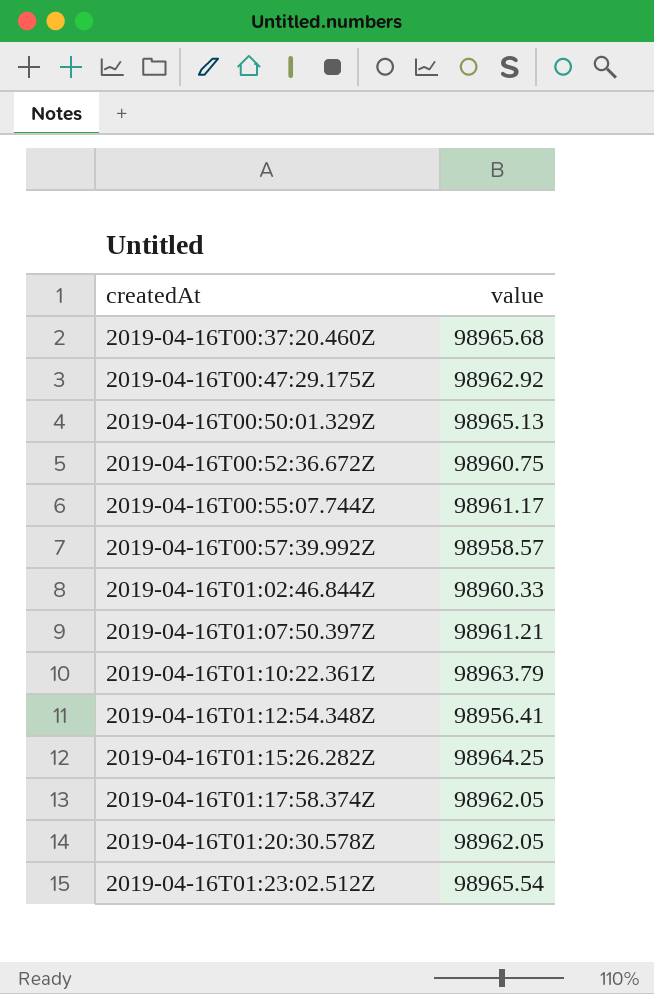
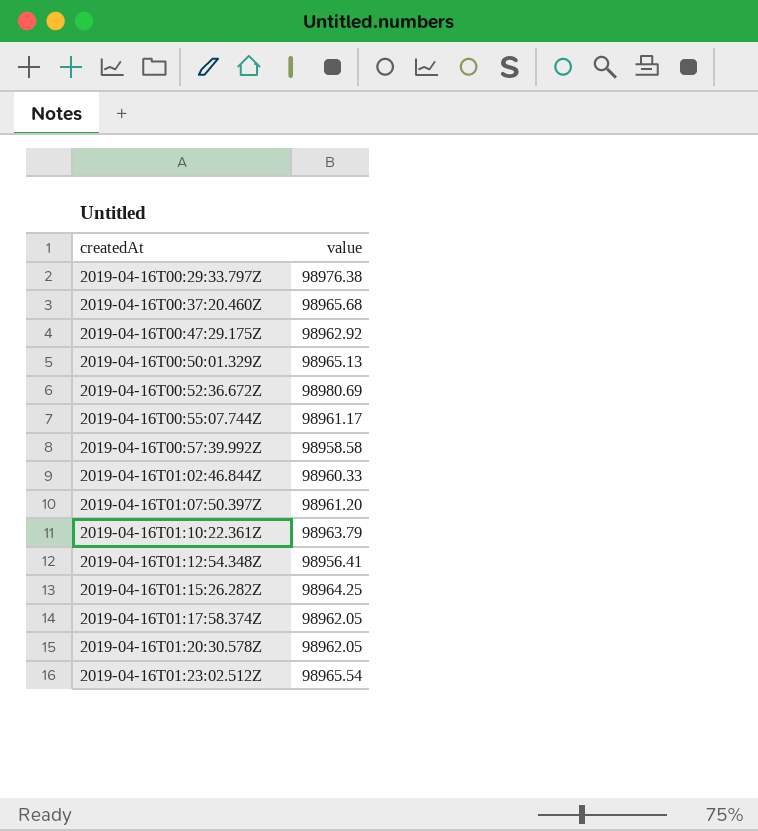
row 2019-04-16T00:29:33.797Z: none -> 98976.38
2019-04-16T00:52:36.672Z | value: 98960.75 -> 98980.69
2019-04-16T00:57:39.992Z | value: 98958.57 -> 98958.58
2019-04-16T01:07:50.397Z | value: 98961.21 -> 98961.20

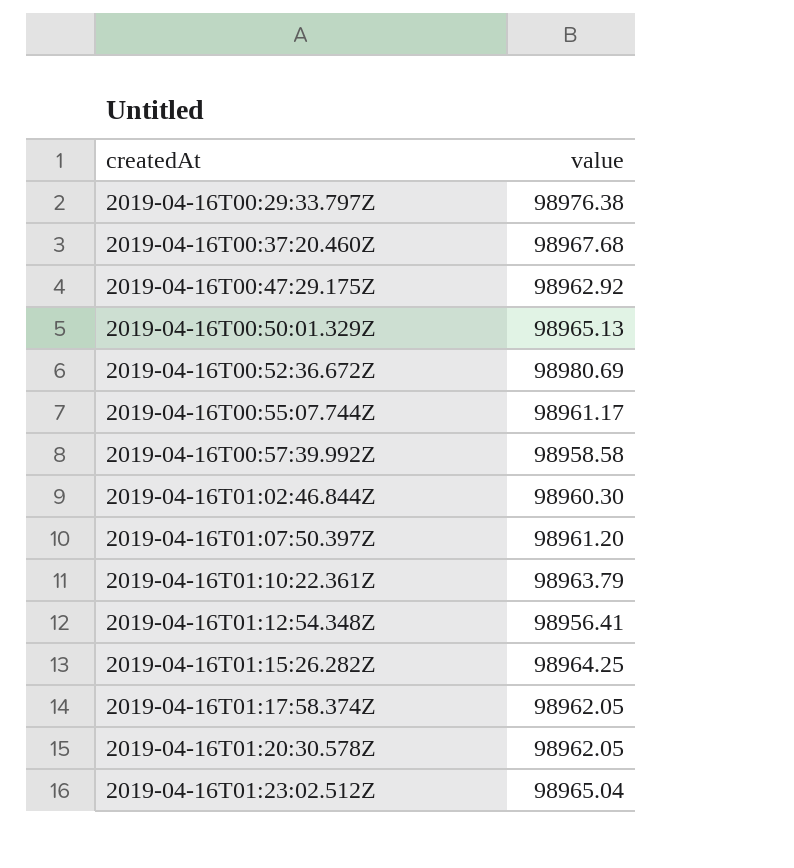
2019-04-16T00:37:20.460Z | value: 98965.68 -> 98967.68
2019-04-16T01:02:46.844Z | value: 98960.33 -> 98960.30
2019-04-16T01:23:02.512Z | value: 98965.54 -> 98965.04

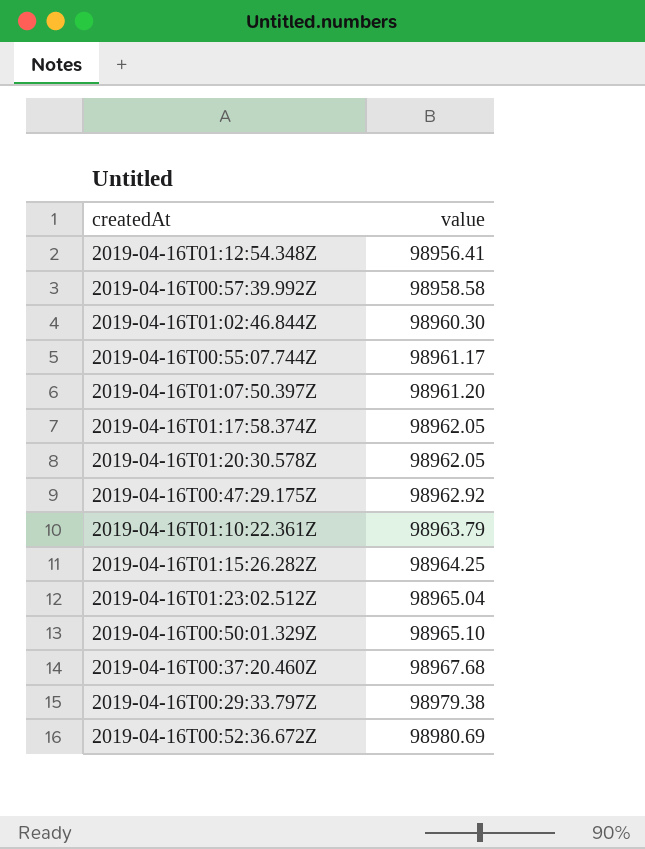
row order: createdAt ascending -> value ascending
2019-04-16T00:50:01.329Z | value: 98965.13 -> 98965.10
2019-04-16T00:29:33.797Z | value: 98976.38 -> 98979.38

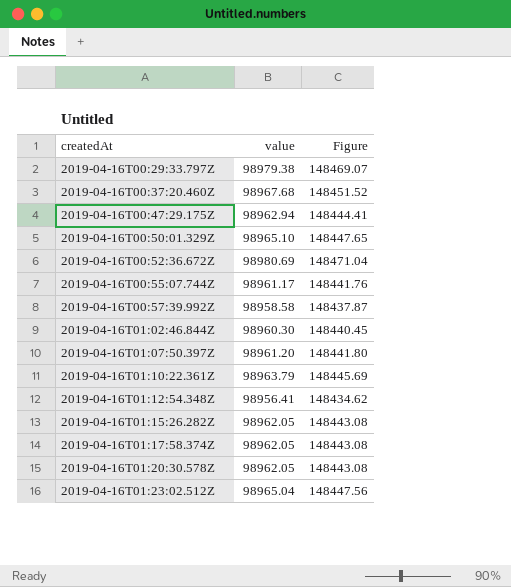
row order: value ascending -> createdAt ascending
column Figure | formula: none -> [value] * 1.5
2019-04-16T00:47:29.175Z | value: 98962.92 -> 98962.94
2019-04-16T01:15:26.282Z | value: 98964.25 -> 98962.05

